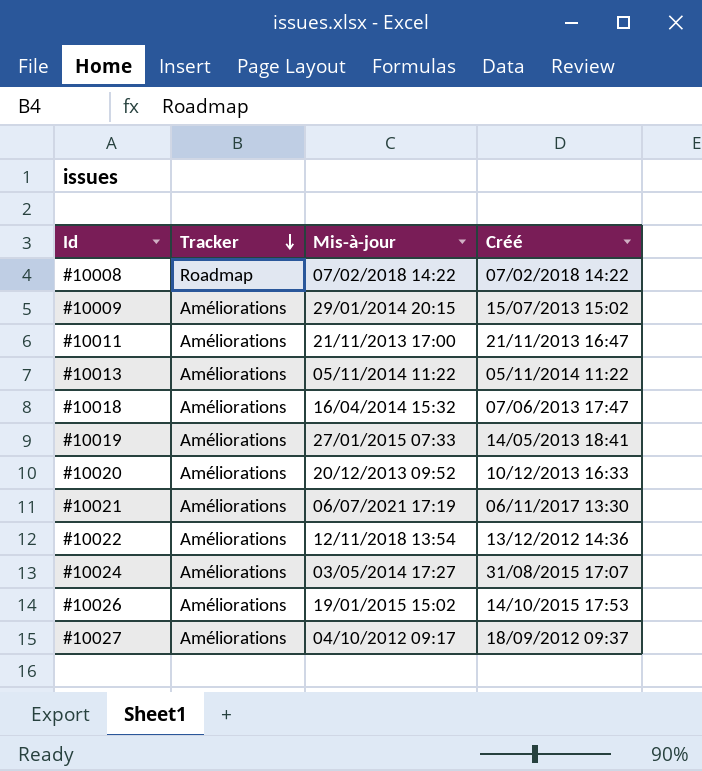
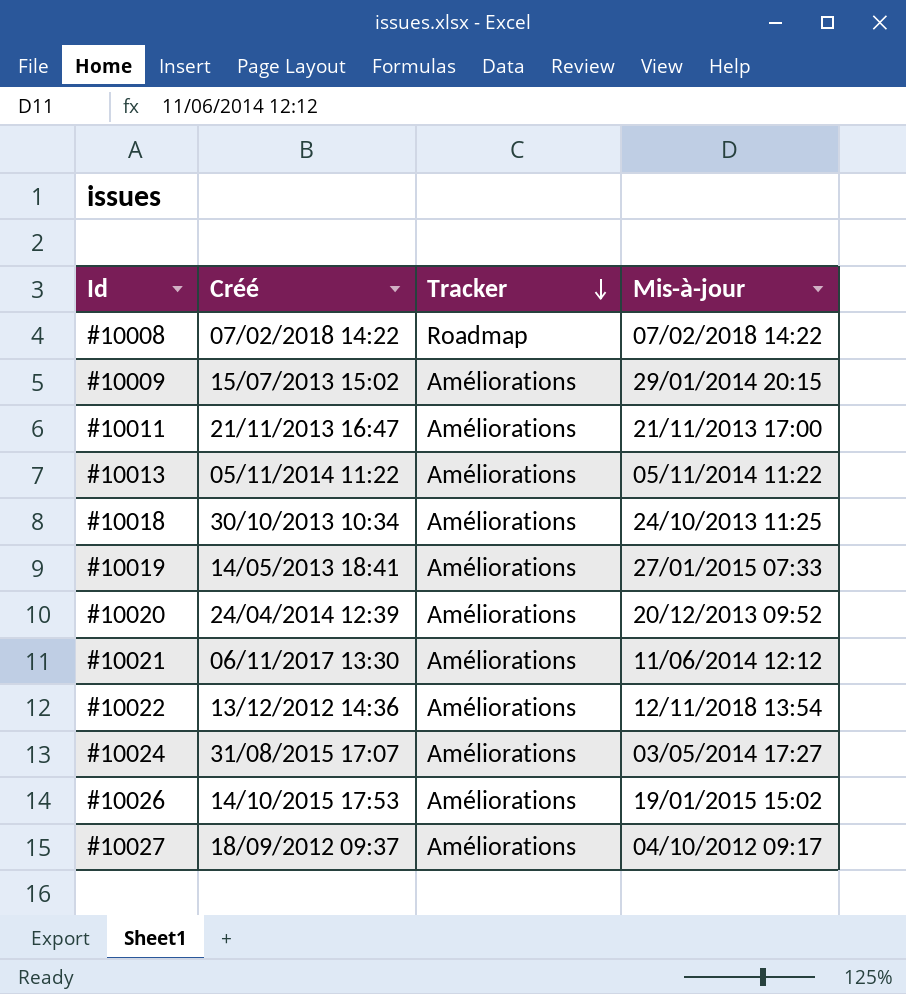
column Créé | position: 4 -> 2
#10018 | Créé: 07/06/2013 17:47 -> 30/10/2013 10:34
#10018 | Mis-à-jour: 16/04/2014 15:32 -> 24/10/2013 11:25
#10020 | Créé: 10/12/2013 16:33 -> 24/04/2014 12:39
#10021 | Mis-à-jour: 06/07/2021 17:19 -> 11/06/2014 12:12

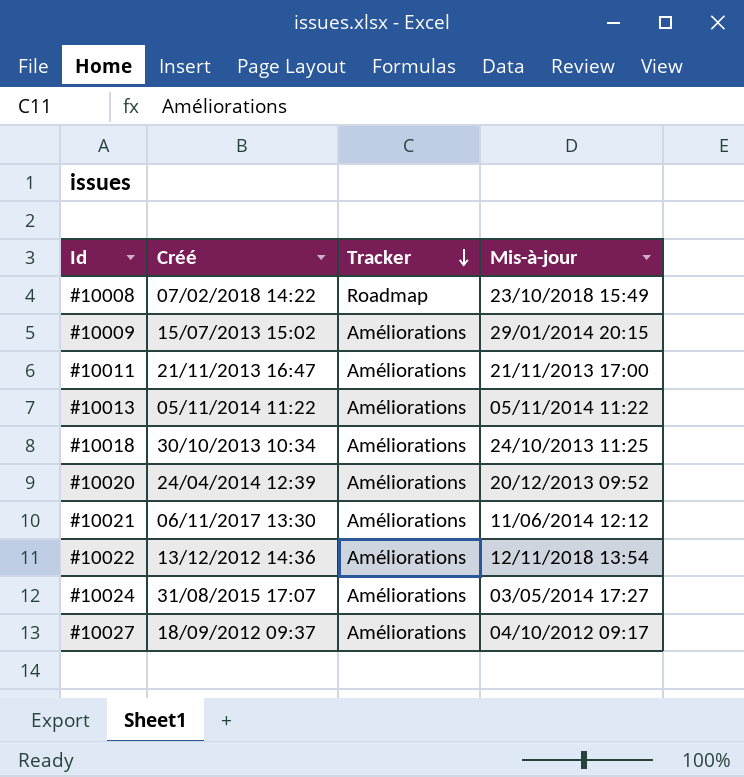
row #10019: 14/05/2013 18:41 | Améliorations | 27/01/2015 07:33 -> none
row #10026: 14/10/2015 17:53 | Améliorations | 19/01/2015 15:02 -> none
#10008 | Mis-à-jour: 07/02/2018 14:22 -> 23/10/2018 15:49

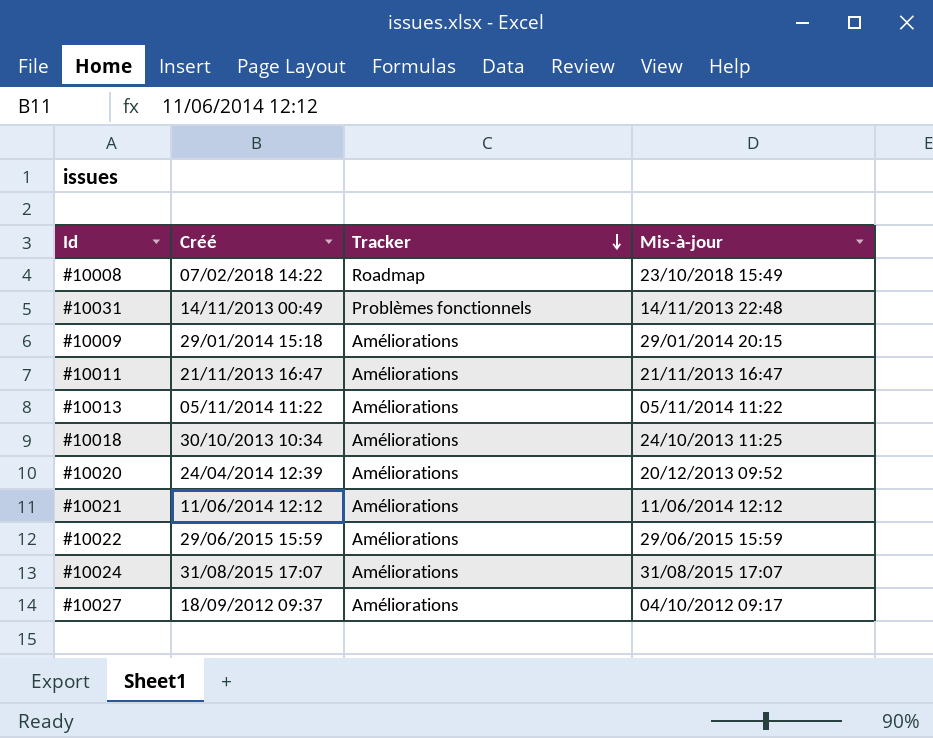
row #10031: none -> 14/11/2013 00:49 | Problèmes fonctionnels | 14/11/2013 22:48
#10009 | Créé: 15/07/2013 15:02 -> 29/01/2014 15:18
#10011 | Mis-à-jour: 21/11/2013 17:00 -> 21/11/2013 16:47
#10021 | Créé: 06/11/2017 13:30 -> 11/06/2014 12:12
#10022 | Créé: 13/12/2012 14:36 -> 29/06/2015 15:59
#10022 | Mis-à-jour: 12/11/2018 13:54 -> 29/06/2015 15:59
#10024 | Mis-à-jour: 03/05/2014 17:27 -> 31/08/2015 17:07

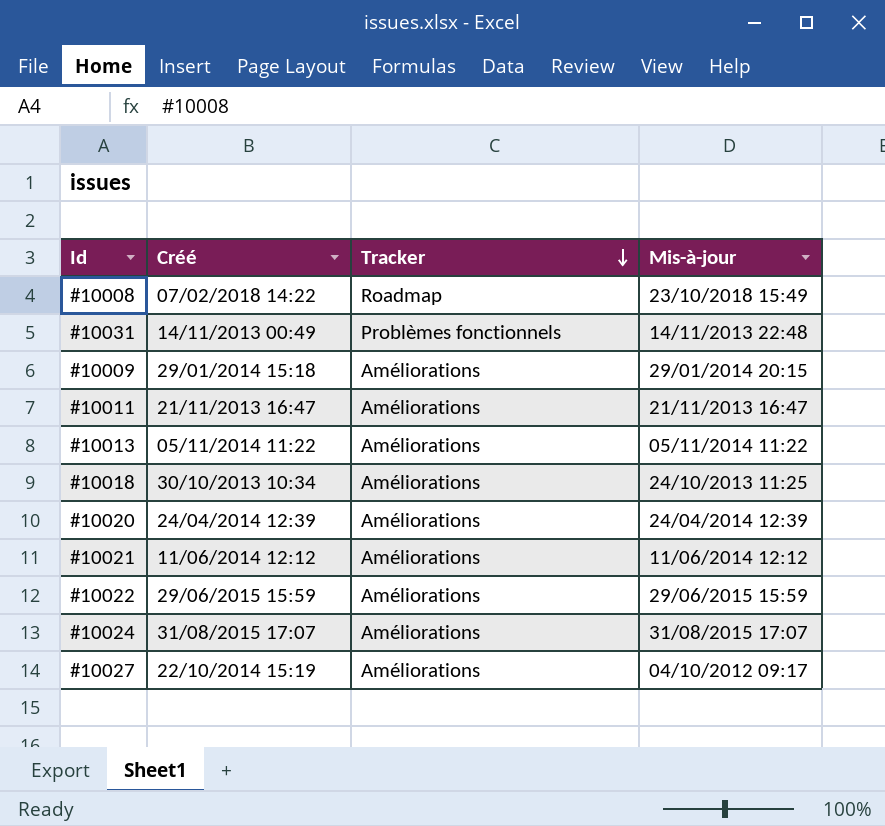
#10020 | Mis-à-jour: 20/12/2013 09:52 -> 24/04/2014 12:39
#10027 | Créé: 18/09/2012 09:37 -> 22/10/2014 15:19

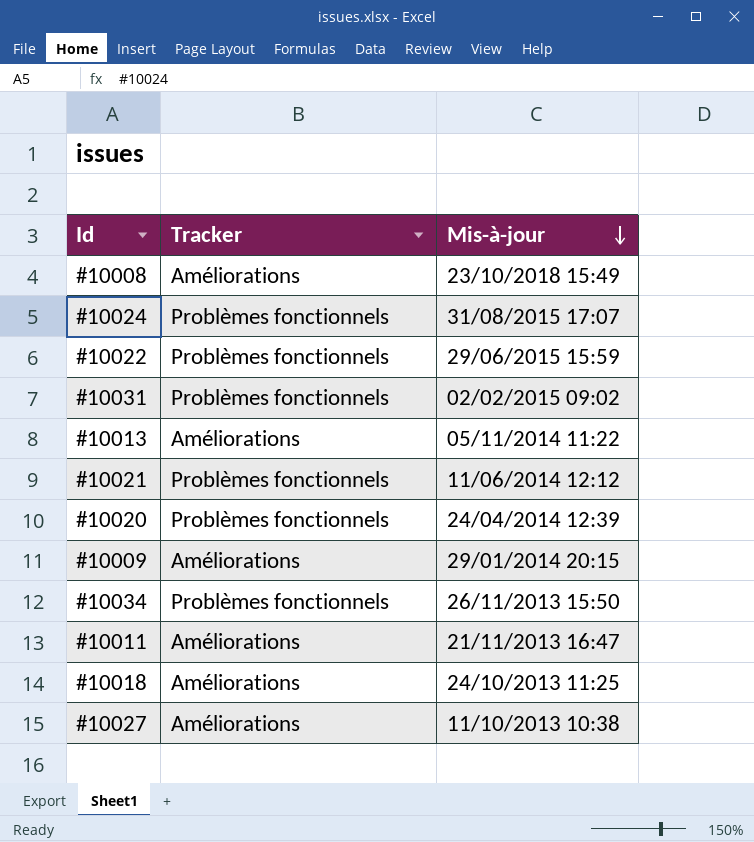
row order: Tracker descending -> Mis-à-jour descending
column Créé | position: 2 -> none
#10008 | Tracker: Roadmap -> Améliorations
#10024 | Tracker: Améliorations -> Problèmes fonctionnels
#10022 | Tracker: Améliorations -> Problèmes fonctionnels
#10031 | Mis-à-jour: 14/11/2013 22:48 -> 02/02/2015 09:02
#10021 | Tracker: Améliorations -> Problèmes fonctionnels
#10020 | Tracker: Améliorations -> Problèmes fonctionnels
row #10034: none -> Problèmes fonctionnels | 26/11/2013 15:50
#10027 | Mis-à-jour: 04/10/2012 09:17 -> 11/10/2013 10:38

